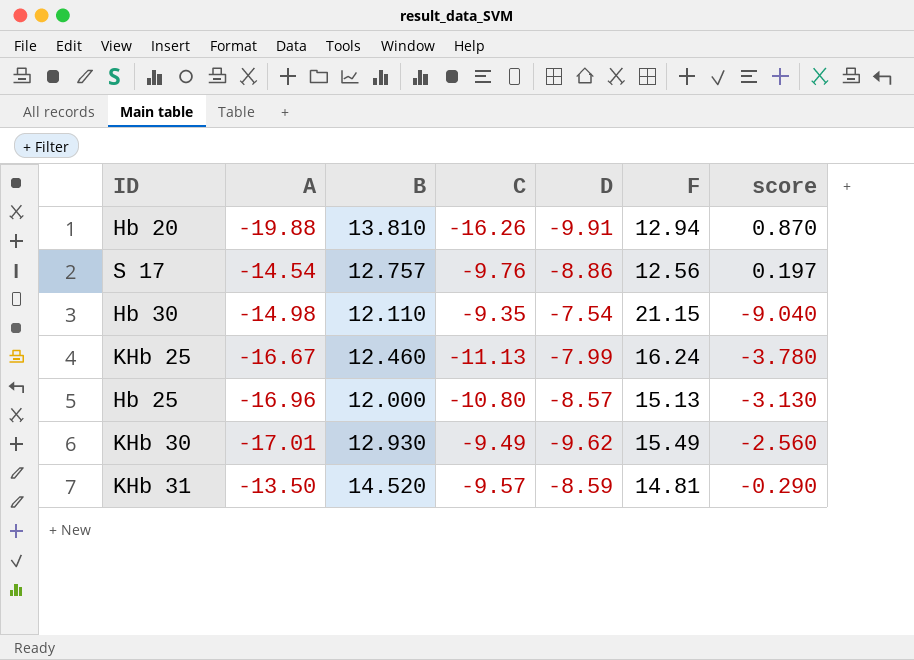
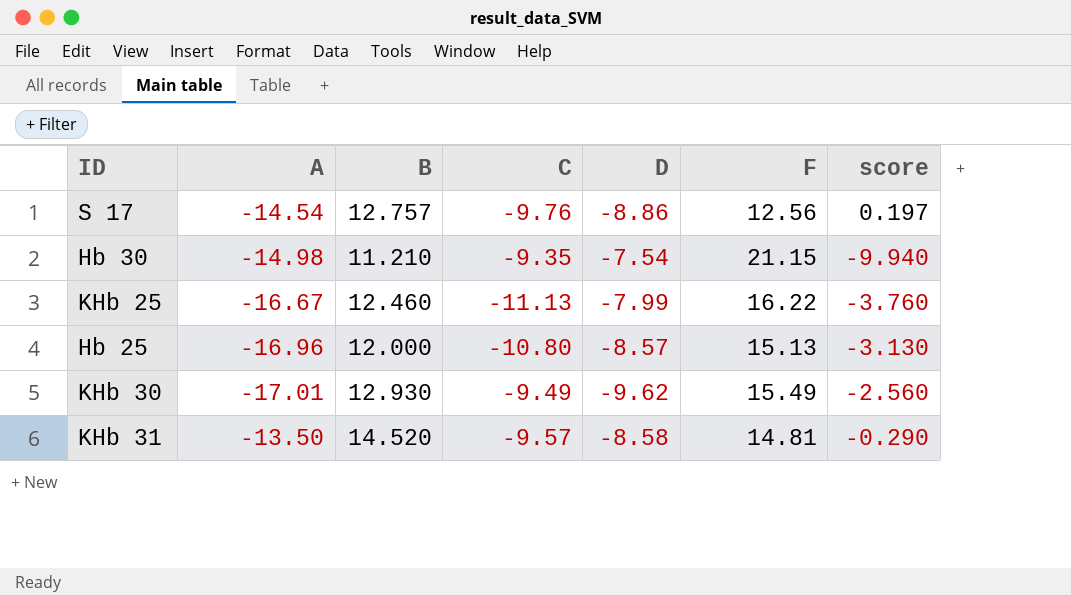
row Hb 20: -19.88 | 13.810 | -16.26 | -9.91 | 12.94 | 0.870 -> none
Hb 30 | B: 12.110 -> 11.210
Hb 30 | score: -9.040 -> -9.940
KHb 25 | F: 16.24 -> 16.22
KHb 25 | score: -3.780 -> -3.760
KHb 31 | D: -8.59 -> -8.58

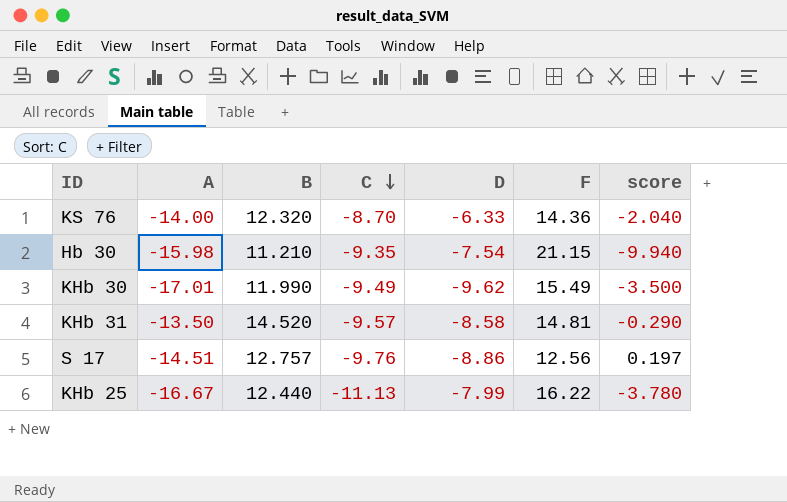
row order: none -> C descending
row Hb 25: -16.96 | 12.000 | -10.80 | -8.57 | 15.13 | -3.130 -> none
row KS 76: none -> -14.00 | 12.320 | -8.70 | -6.33 | 14.36 | -2.040
Hb 30 | A: -14.98 -> -15.98
KHb 30 | B: 12.930 -> 11.990
KHb 30 | score: -2.560 -> -3.500
S 17 | A: -14.54 -> -14.51
KHb 25 | B: 12.460 -> 12.440
KHb 25 | score: -3.760 -> -3.780

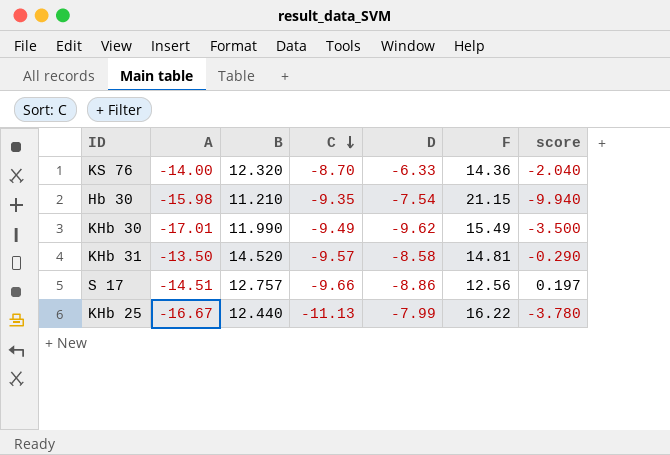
S 17 | C: -9.76 -> -9.66

